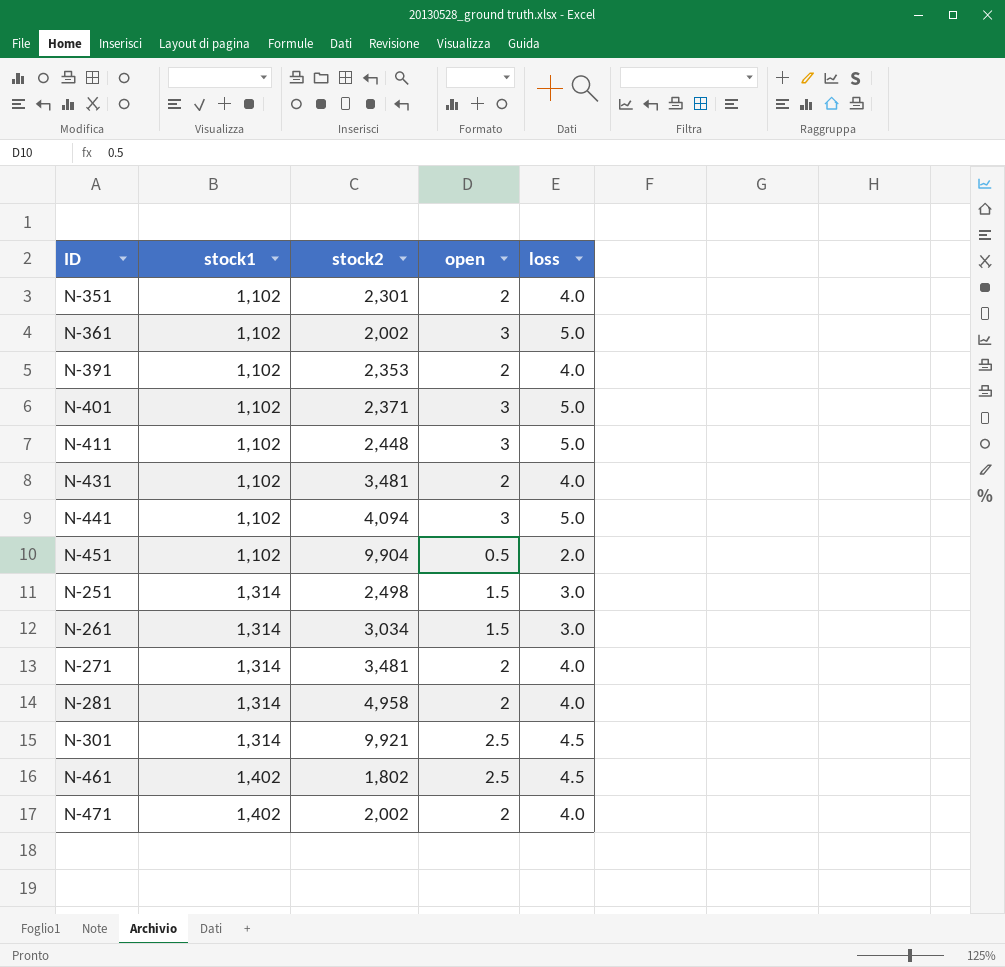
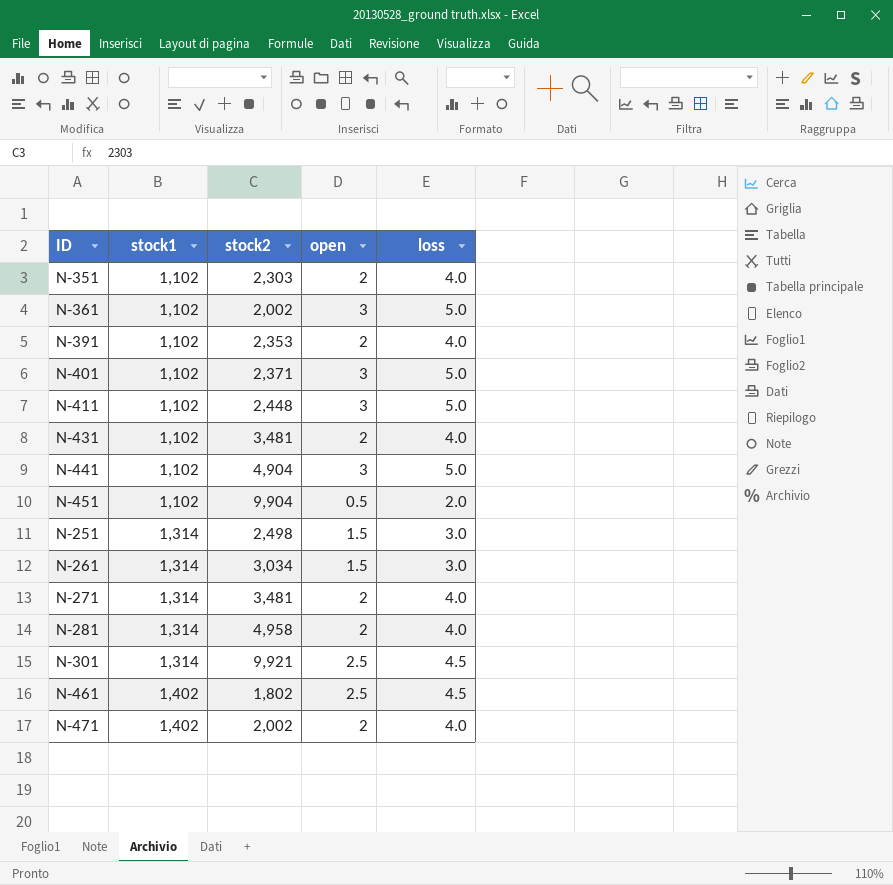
N-351 | stock2: 2,301 -> 2,303
N-441 | stock2: 4,094 -> 4,904

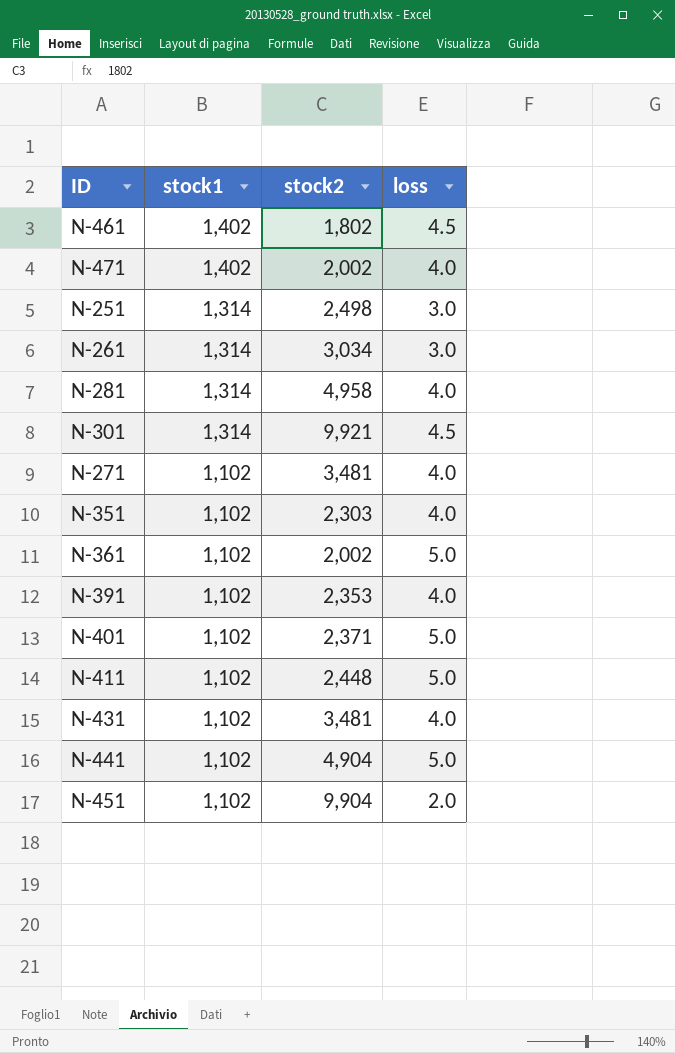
row order: stock1 ascending -> stock1 descending
column open | position: 4 -> none
N-271 | stock1: 1,314 -> 1,102

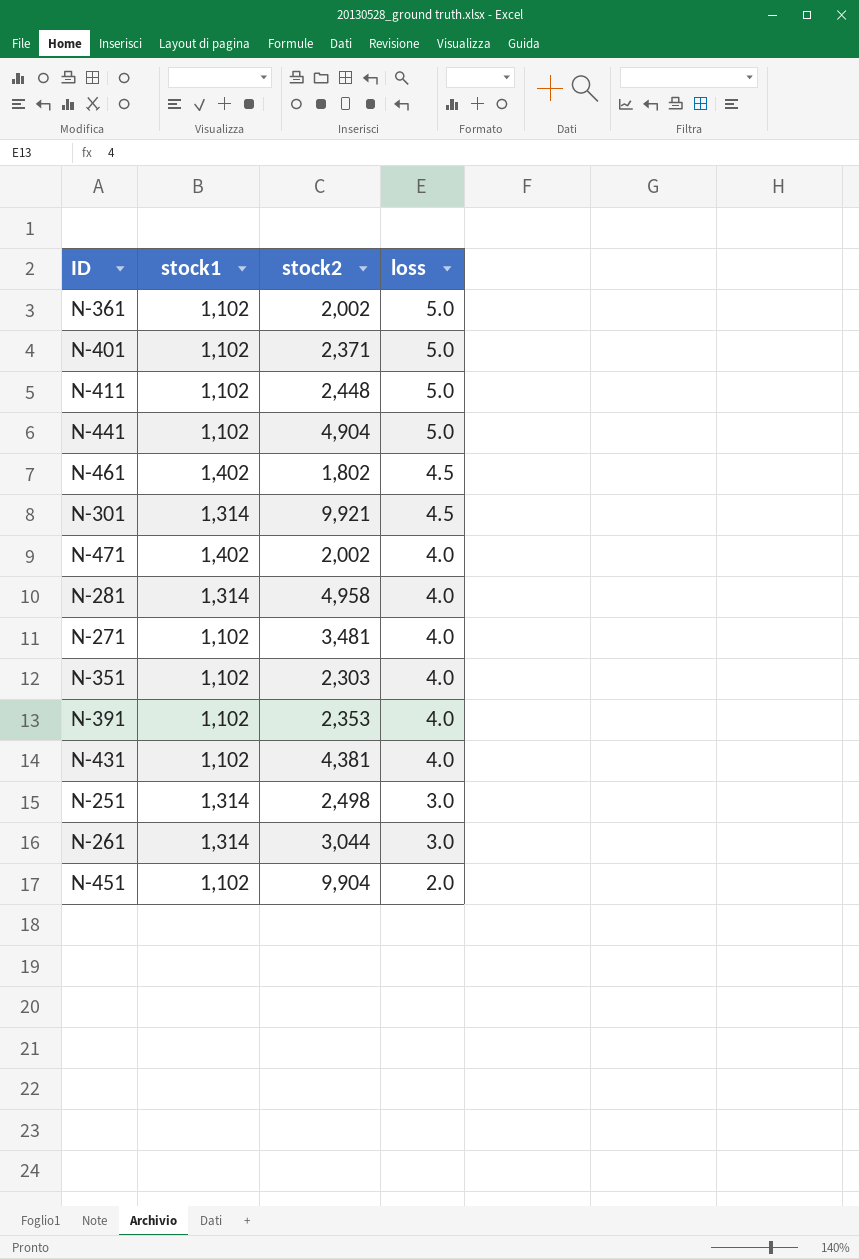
row order: stock1 descending -> loss descending
N-431 | stock2: 3,481 -> 4,381
N-261 | stock2: 3,034 -> 3,044

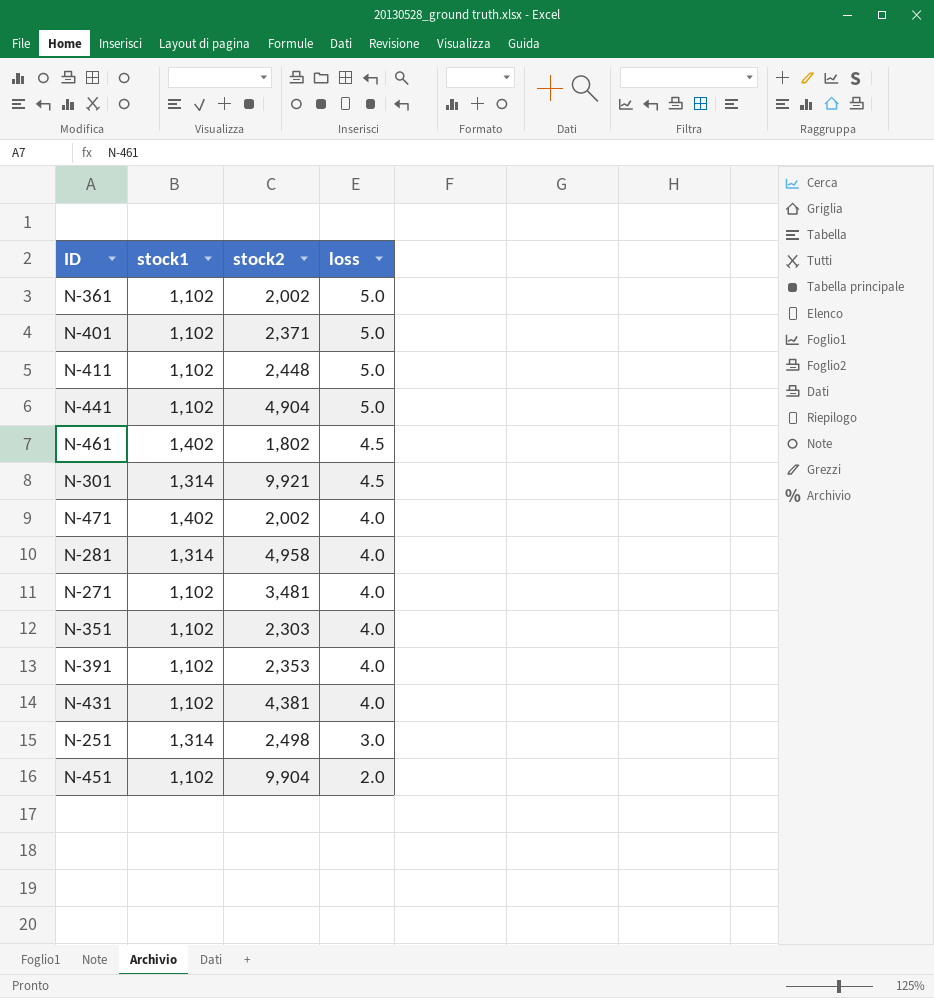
row N-261: 1,314 | 3,044 | 3.0 -> none

